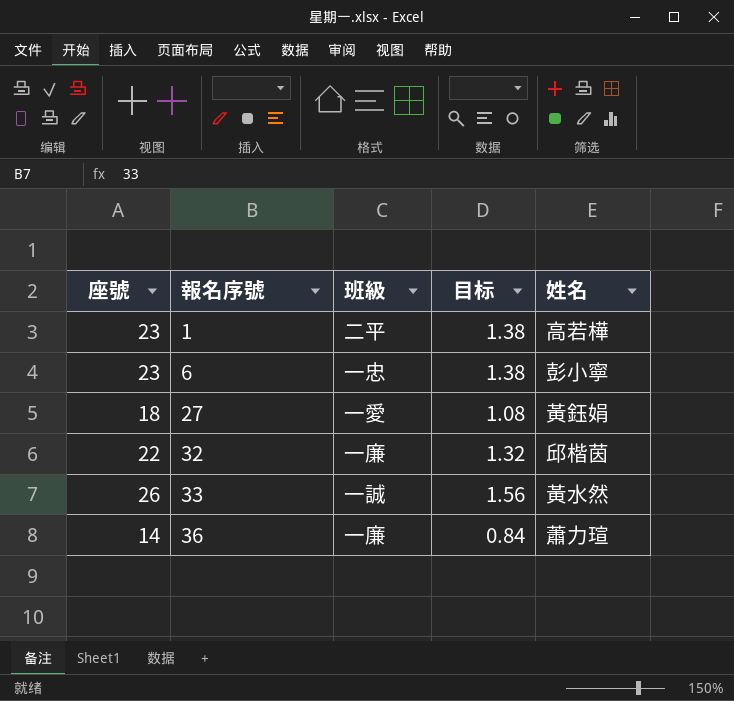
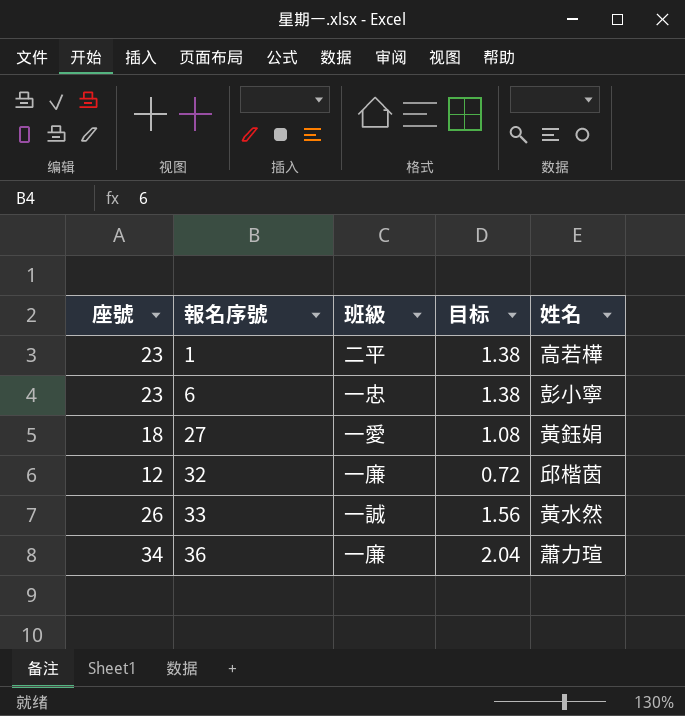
32 | 座號: 22 -> 12
32 | 目标: 1.32 -> 0.72
36 | 座號: 14 -> 34
36 | 目标: 0.84 -> 2.04

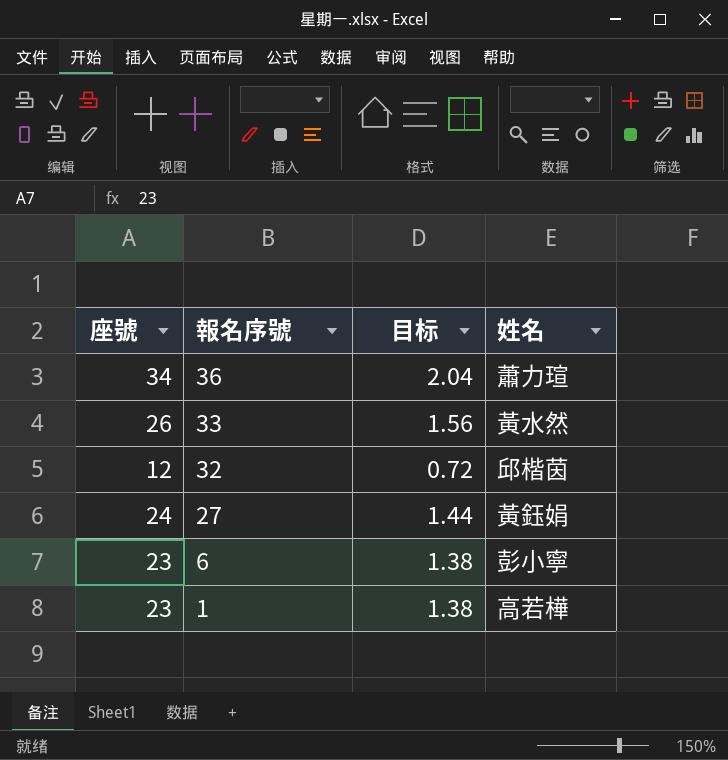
row order: 報名序號 ascending -> 報名序號 descending
column 班級 | position: 3 -> none
27 | 座號: 18 -> 24
27 | 目标: 1.08 -> 1.44

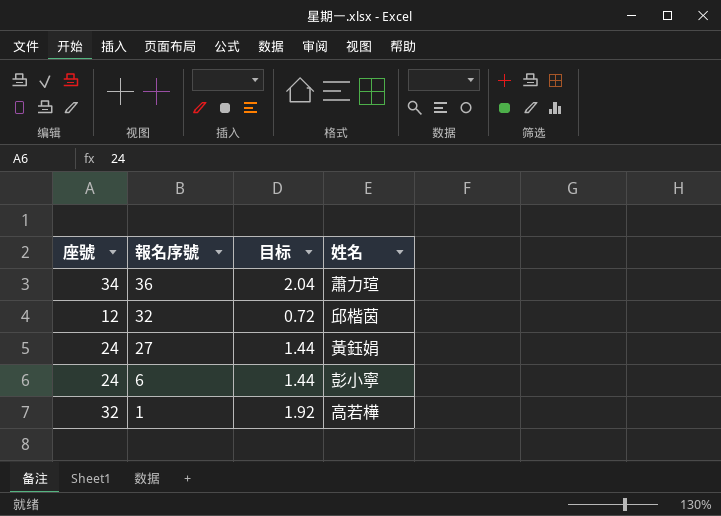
row 33: 26 | 1.56 | 黃水然 -> none
6 | 座號: 23 -> 24
6 | 目标: 1.38 -> 1.44
1 | 座號: 23 -> 32
1 | 目标: 1.38 -> 1.92

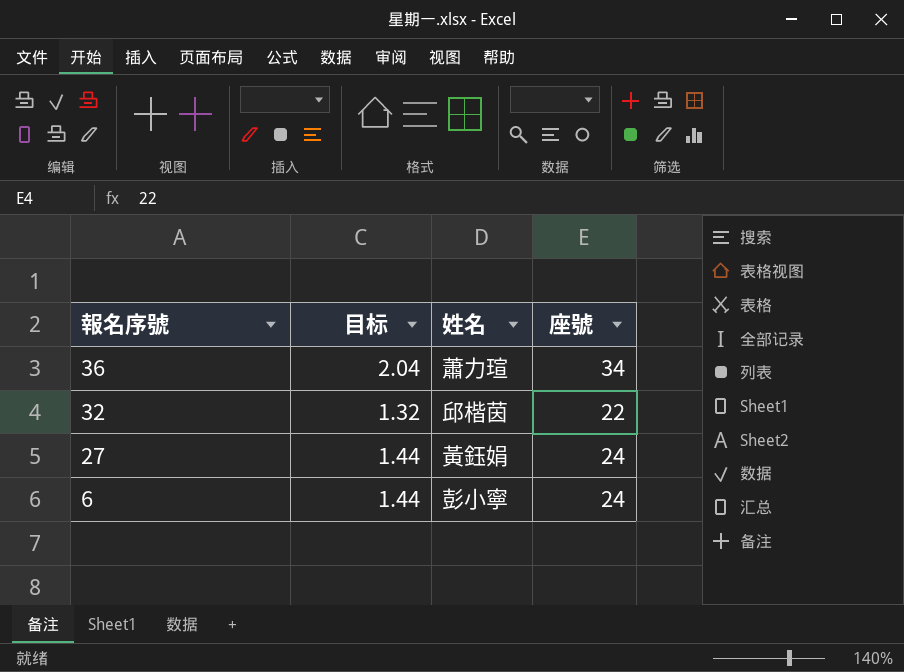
column 座號 | position: 1 -> 4
row 1: 32 | 1.92 | 高若樺 -> none
32 | 目标: 0.72 -> 1.32
32 | 座號: 12 -> 22

